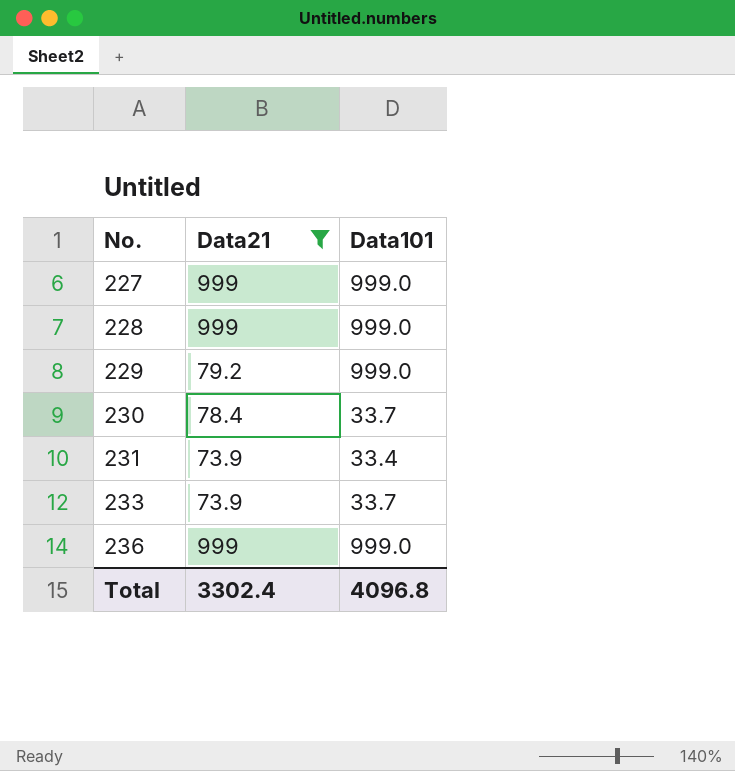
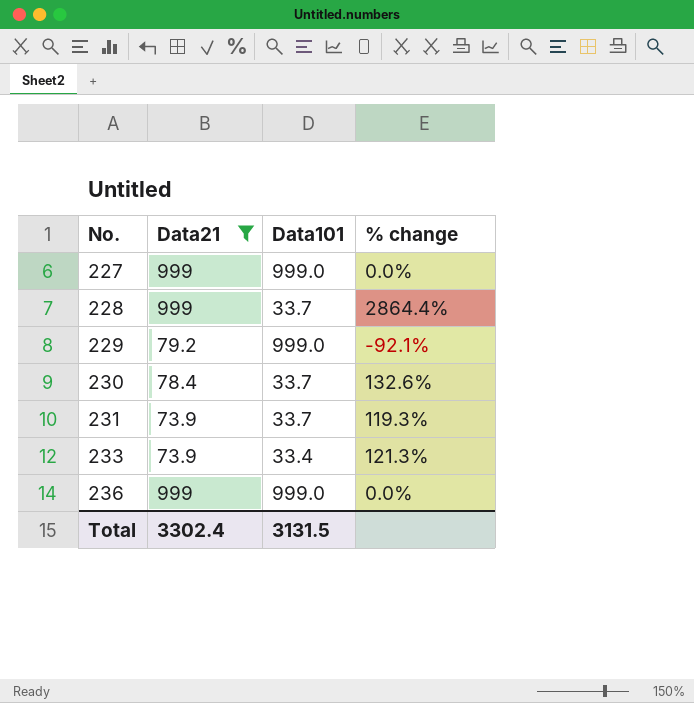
column % change | formula: none -> ([Data21] - [Data101]) / [Data101]
228 | Data101: 999.0 -> 33.7
231 | Data101: 33.4 -> 33.7
233 | Data101: 33.7 -> 33.4
Total | Data101: 4096.8 -> 3131.5

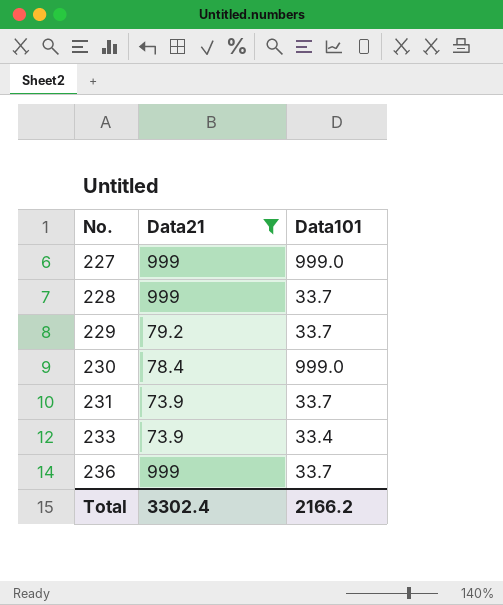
column % change | formula: ([Data21] - [Data101]) / [Data101] -> none
229 | Data101: 999.0 -> 33.7
230 | Data101: 33.7 -> 999.0
236 | Data101: 999.0 -> 33.7
Total | Data101: 3131.5 -> 2166.2

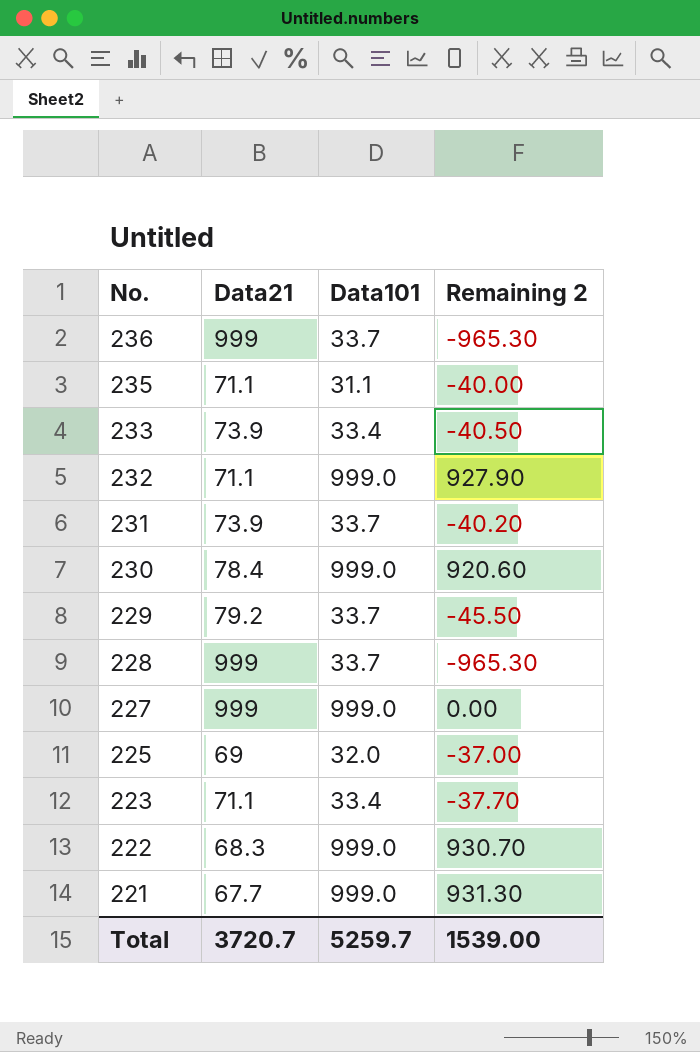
filter: Data21 >= 73.9 -> none
row order: No. ascending -> No. descending
column Remaining 2 | formula: none -> [Data101] - [Data21]
Total | Data21: 3302.4 -> 3720.7
Total | Data101: 2166.2 -> 5259.7

